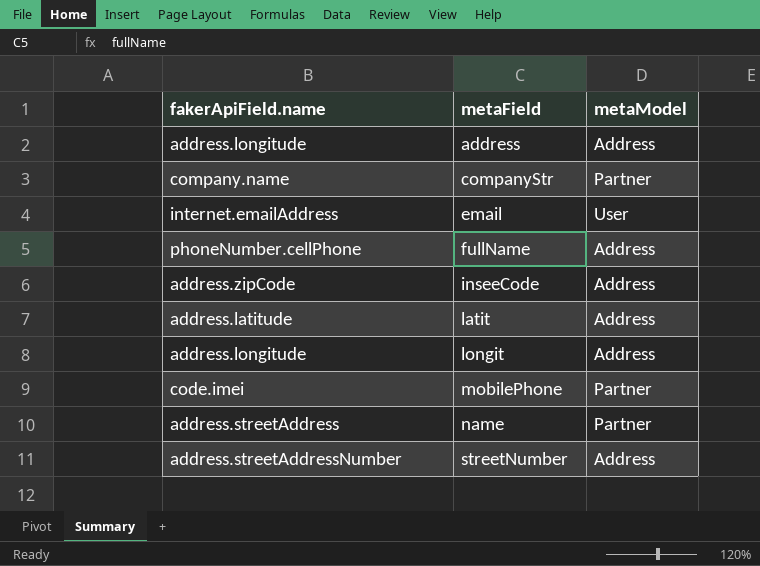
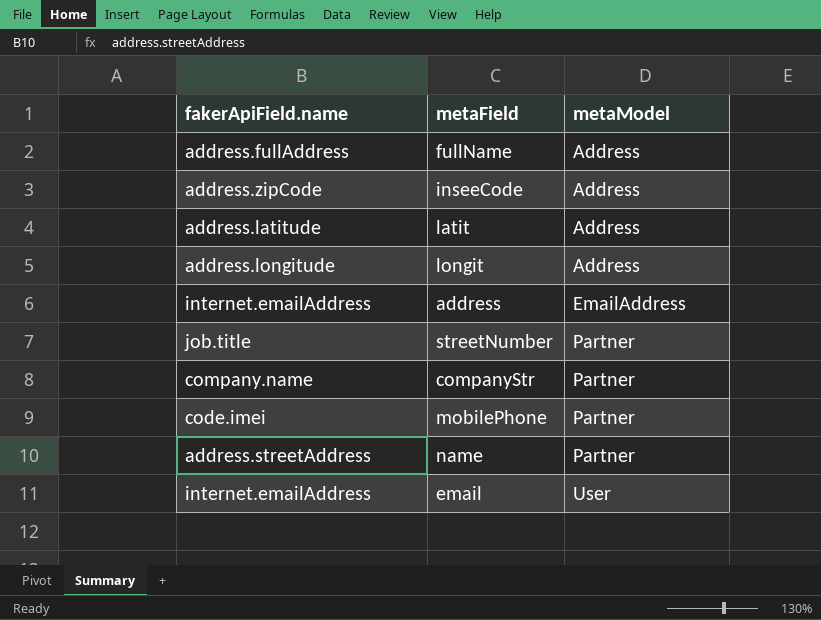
row order: metaField ascending -> metaModel ascending
fullName | fakerApiField.name: phoneNumber.cellPhone -> address.fullAddress
address | fakerApiField.name: address.longitude -> internet.emailAddress
address | metaModel: Address -> EmailAddress
streetNumber | fakerApiField.name: address.streetAddressNumber -> job.title
streetNumber | metaModel: Address -> Partner

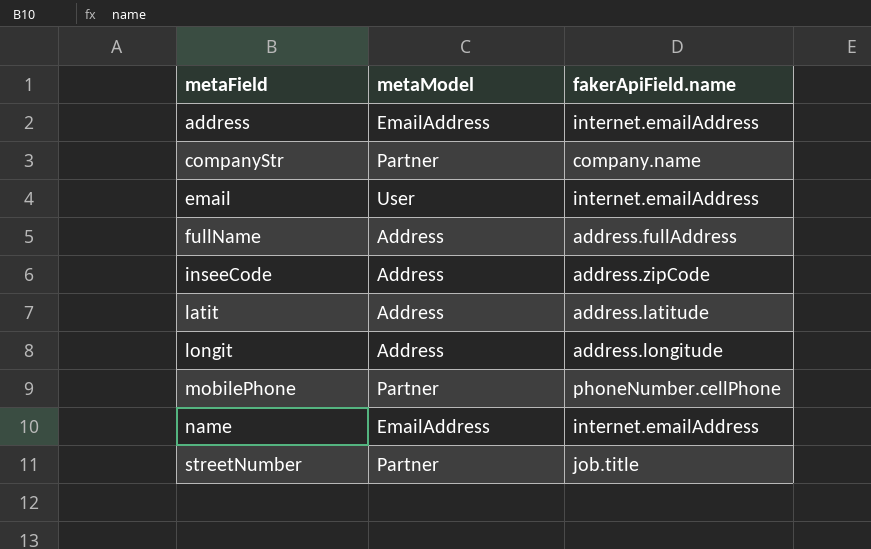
row order: metaModel ascending -> metaField ascending
column fakerApiField.name | position: 1 -> 3
mobilePhone | fakerApiField.name: code.imei -> phoneNumber.cellPhone
name | metaModel: Partner -> EmailAddress
name | fakerApiField.name: address.streetAddress -> internet.emailAddress

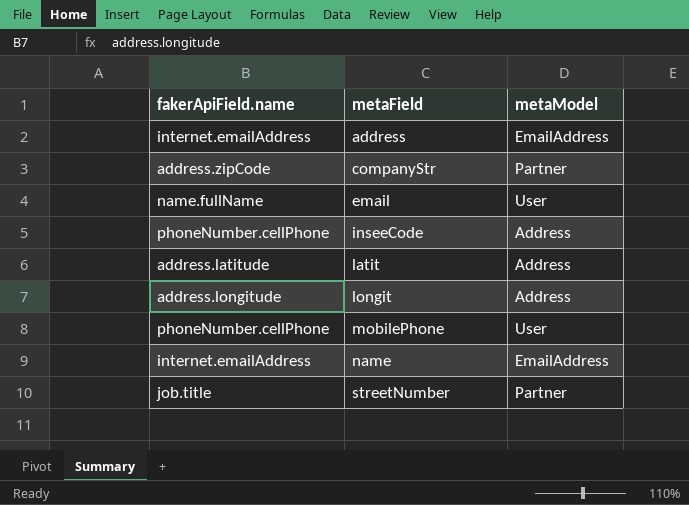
column fakerApiField.name | position: 3 -> 1
row fullName: Address | address.fullAddress -> none
companyStr | fakerApiField.name: company.name -> address.zipCode
email | fakerApiField.name: internet.emailAddress -> name.fullName
inseeCode | fakerApiField.name: address.zipCode -> phoneNumber.cellPhone
mobilePhone | metaModel: Partner -> User

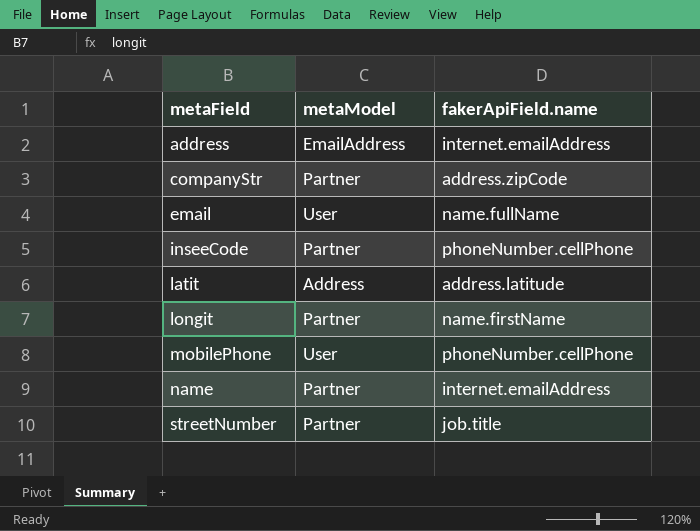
column fakerApiField.name | position: 1 -> 3
inseeCode | metaModel: Address -> Partner
longit | metaModel: Address -> Partner
longit | fakerApiField.name: address.longitude -> name.firstName
name | metaModel: EmailAddress -> Partner

